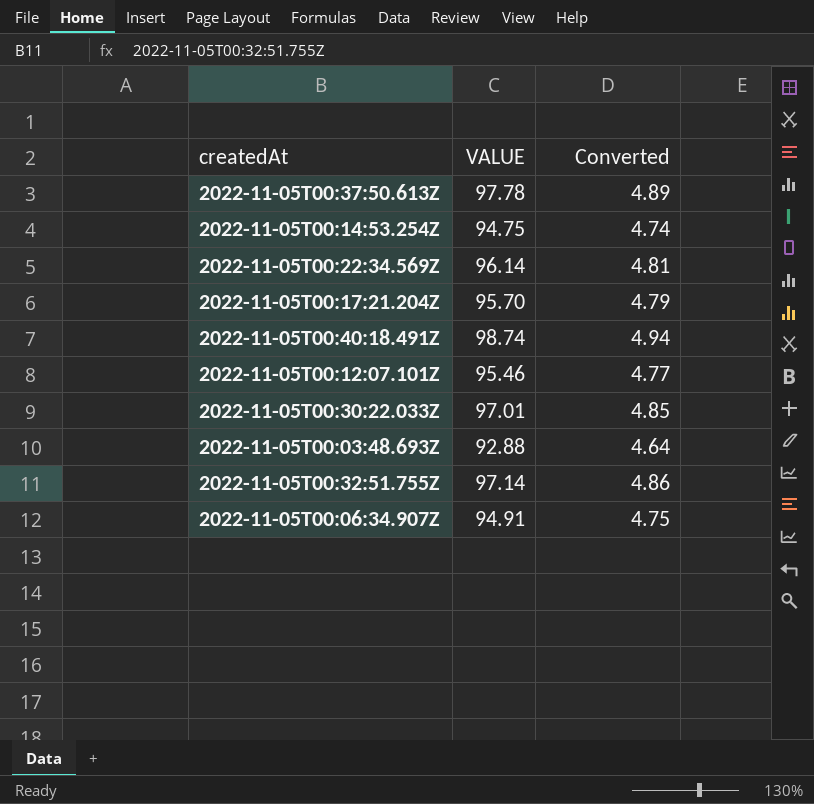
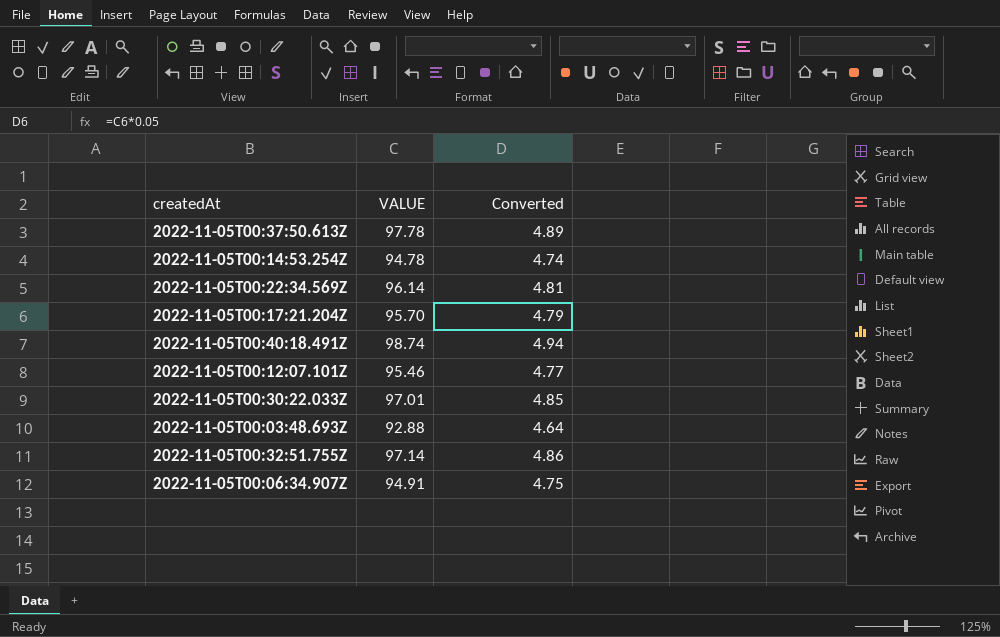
2022-11-05T00:14:53.254Z | VALUE: 94.75 -> 94.78

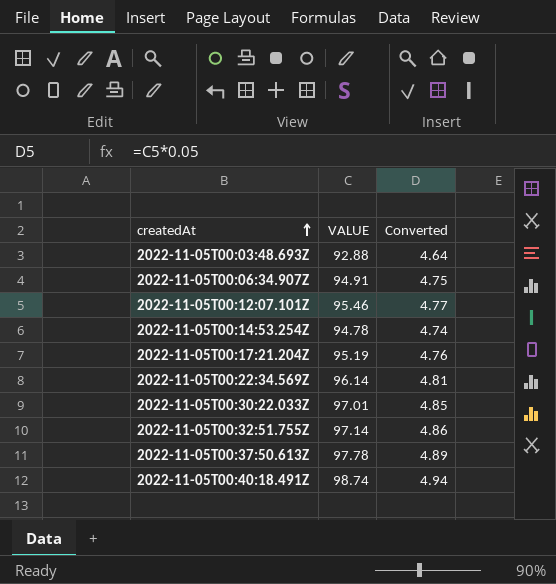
row order: none -> createdAt ascending
2022-11-05T00:17:21.204Z | VALUE: 95.70 -> 95.19
2022-11-05T00:17:21.204Z | Converted: 4.79 -> 4.76

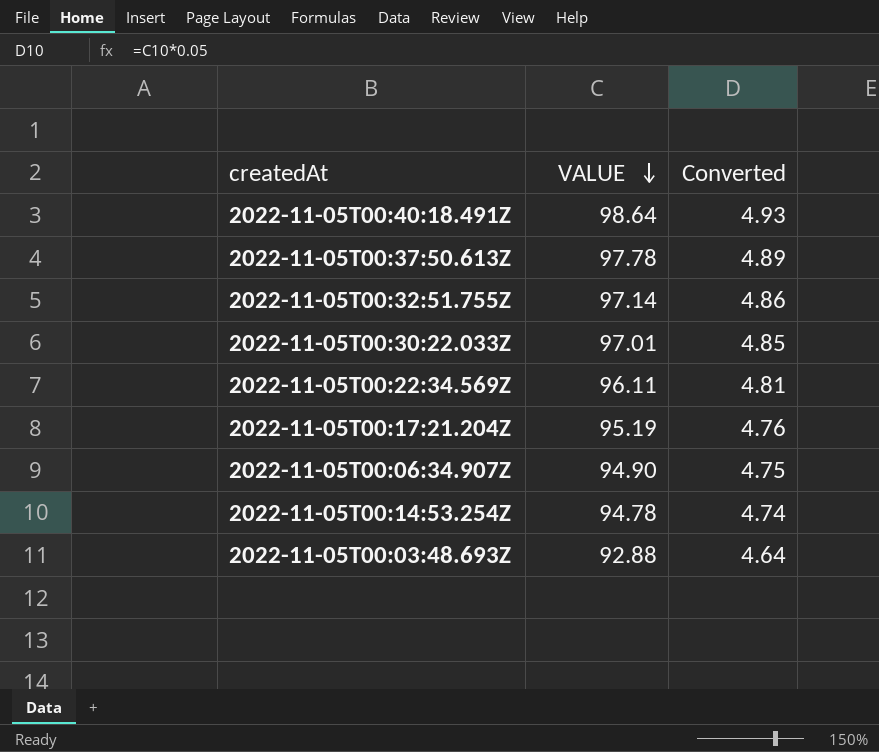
row order: createdAt ascending -> VALUE descending
row 2022-11-05T00:12:07.101Z: 95.46 | 4.77 -> none
2022-11-05T00:40:18.491Z | VALUE: 98.74 -> 98.64
2022-11-05T00:40:18.491Z | Converted: 4.94 -> 4.93
2022-11-05T00:22:34.569Z | VALUE: 96.14 -> 96.11
2022-11-05T00:06:34.907Z | VALUE: 94.91 -> 94.90

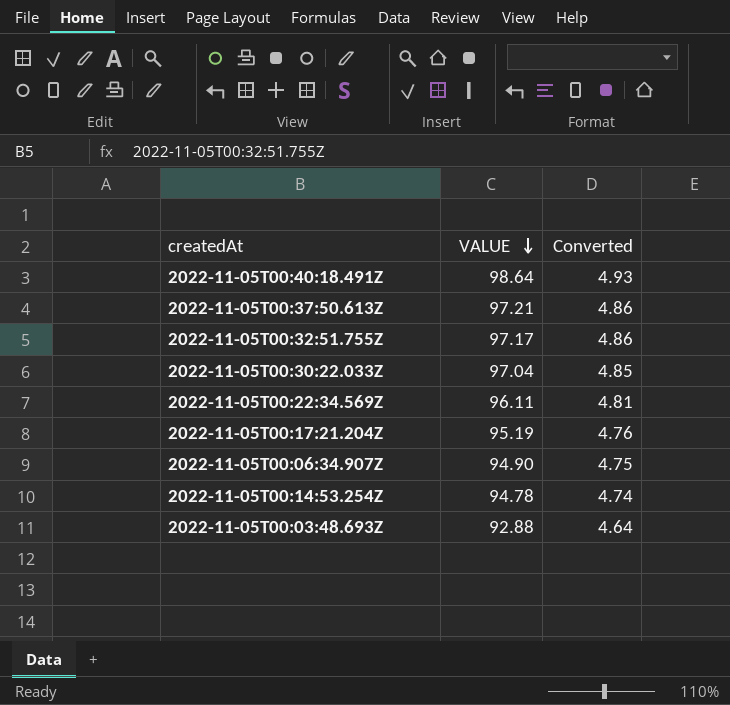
2022-11-05T00:37:50.613Z | VALUE: 97.78 -> 97.21
2022-11-05T00:37:50.613Z | Converted: 4.89 -> 4.86
2022-11-05T00:32:51.755Z | VALUE: 97.14 -> 97.17
2022-11-05T00:30:22.033Z | VALUE: 97.01 -> 97.04

